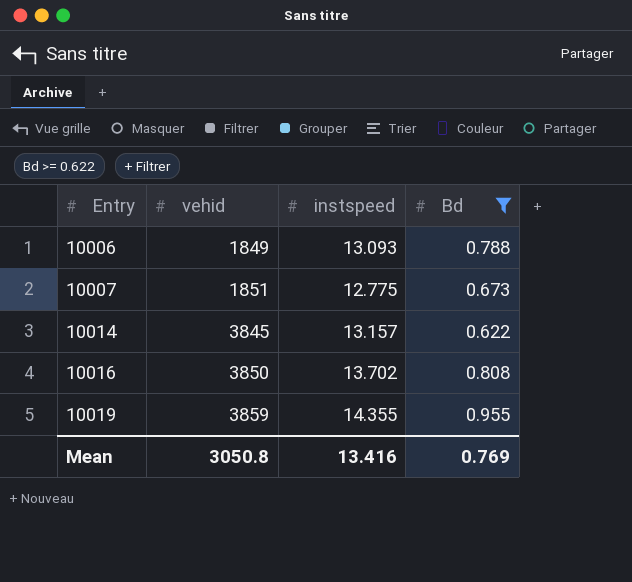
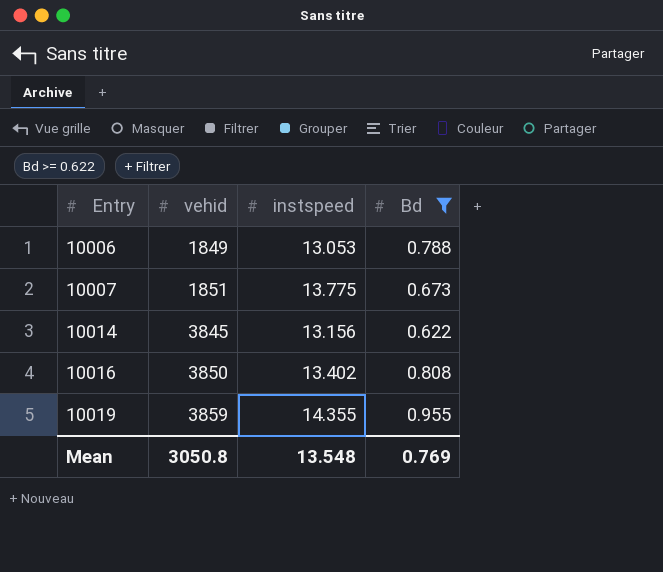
10006 | instspeed: 13.093 -> 13.053
10007 | instspeed: 12.775 -> 13.775
10014 | instspeed: 13.157 -> 13.156
10016 | instspeed: 13.702 -> 13.402
Mean | instspeed: 13.416 -> 13.548

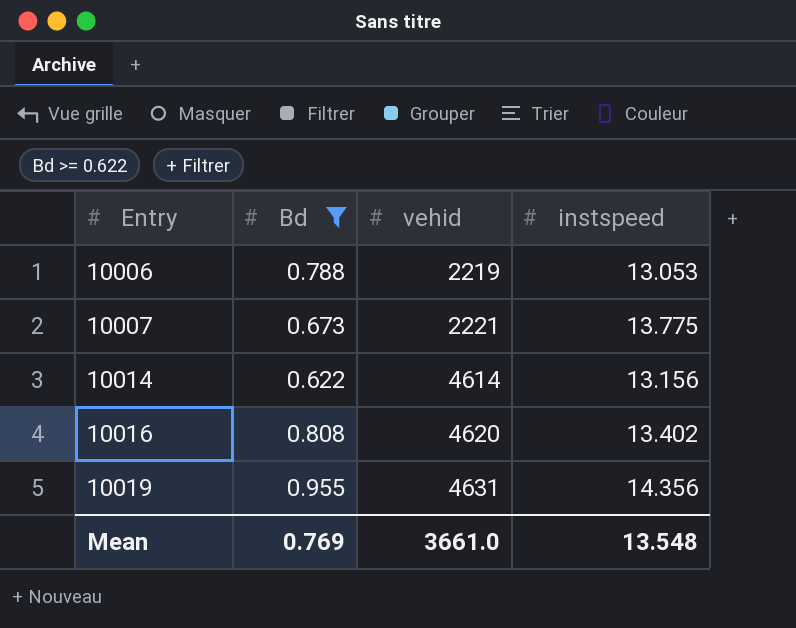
column Bd | position: 4 -> 2
10006 | vehid: 1849 -> 2219
10007 | vehid: 1851 -> 2221
10014 | vehid: 3845 -> 4614
10016 | vehid: 3850 -> 4620
10019 | vehid: 3859 -> 4631
10019 | instspeed: 14.355 -> 14.356
Mean | vehid: 3050.8 -> 3661.0

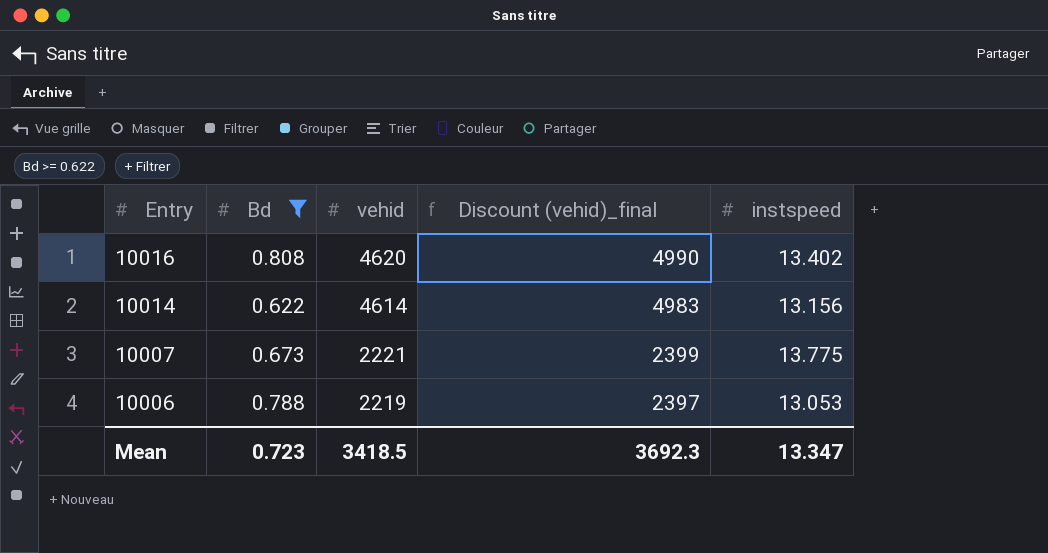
row order: Entry ascending -> Entry descending
column Discount (vehid)_final | formula: none -> [vehid] * 1.08
row 10019: 0.955 | 4631 | 14.356 -> none
Mean | Bd: 0.769 -> 0.723
Mean | vehid: 3661.0 -> 3418.5
Mean | instspeed: 13.548 -> 13.347

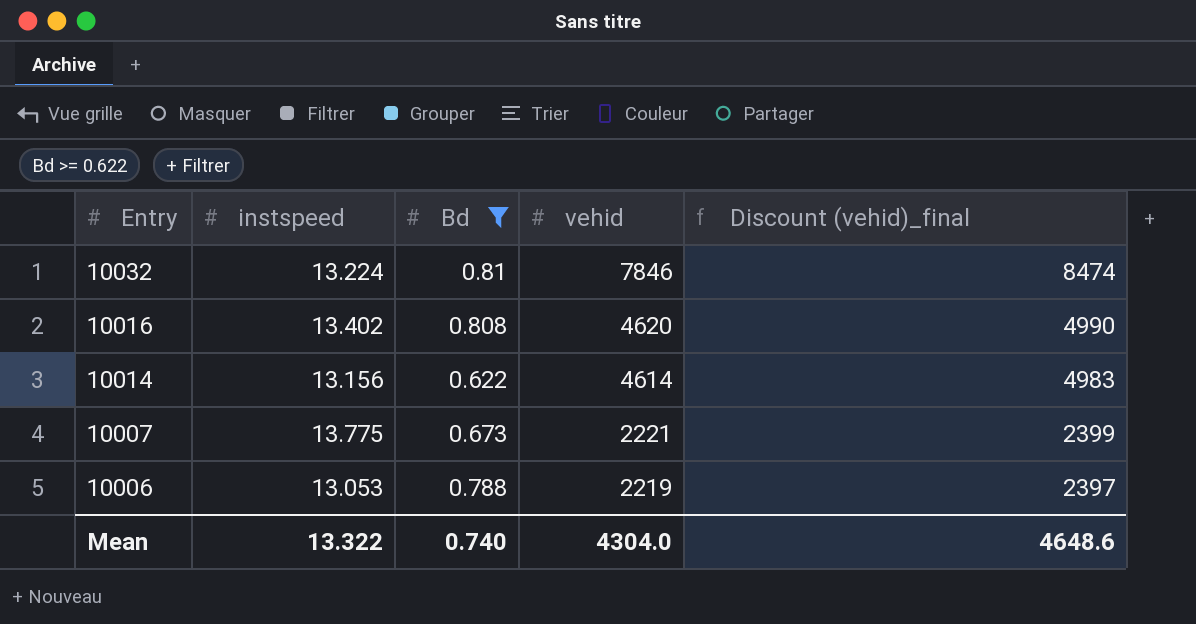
column instspeed | position: 5 -> 2
row 10032: none -> 13.224 | 0.81 | 7846 | 8474
Mean | instspeed: 13.347 -> 13.322
Mean | Bd: 0.723 -> 0.740
Mean | vehid: 3418.5 -> 4304.0
Mean | Discount (vehid)_final: 3692.3 -> 4648.6

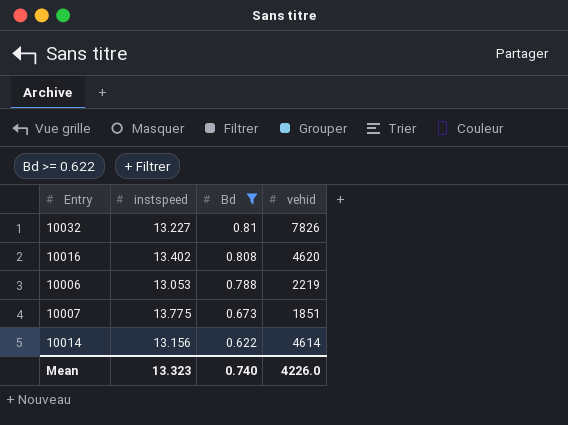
row order: Entry descending -> Bd descending
column Discount (vehid)_final | formula: [vehid] * 1.08 -> none
10032 | instspeed: 13.224 -> 13.227
10032 | vehid: 7846 -> 7826
10007 | vehid: 2221 -> 1851
Mean | instspeed: 13.322 -> 13.323
Mean | vehid: 4304.0 -> 4226.0

